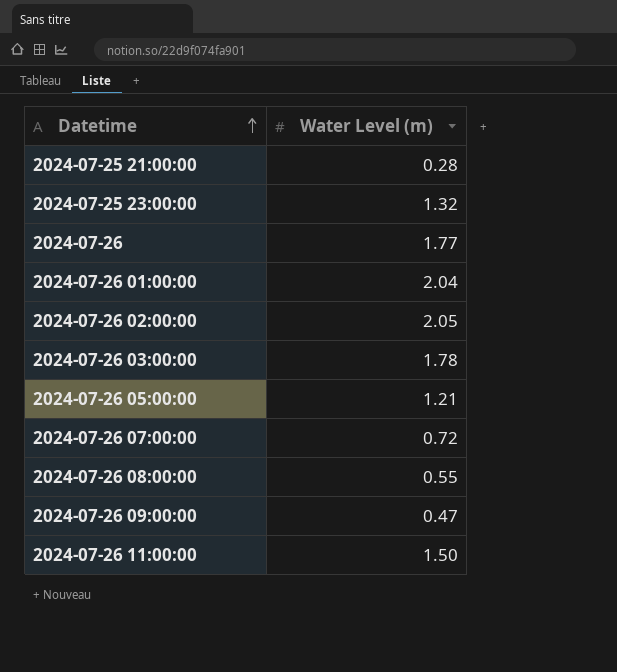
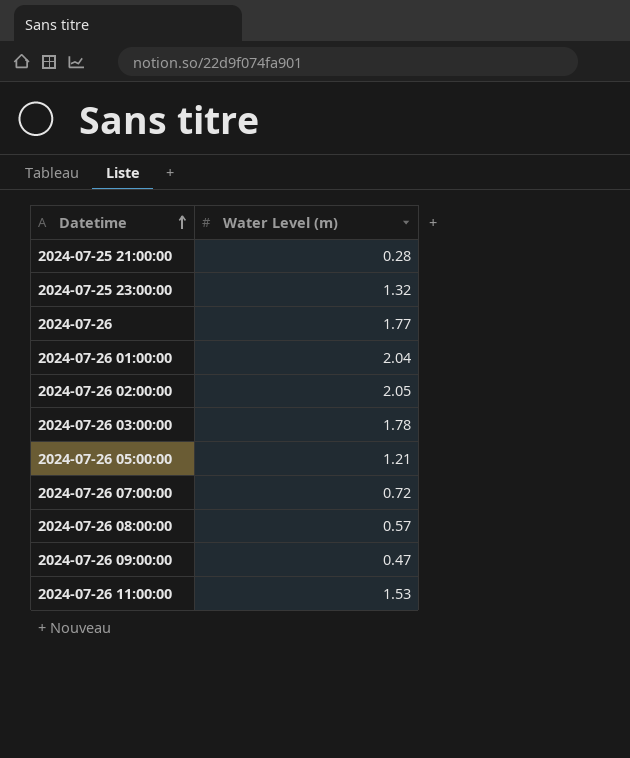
2024-07-26 08:00:00 | Water Level (m): 0.55 -> 0.57
2024-07-26 11:00:00 | Water Level (m): 1.50 -> 1.53

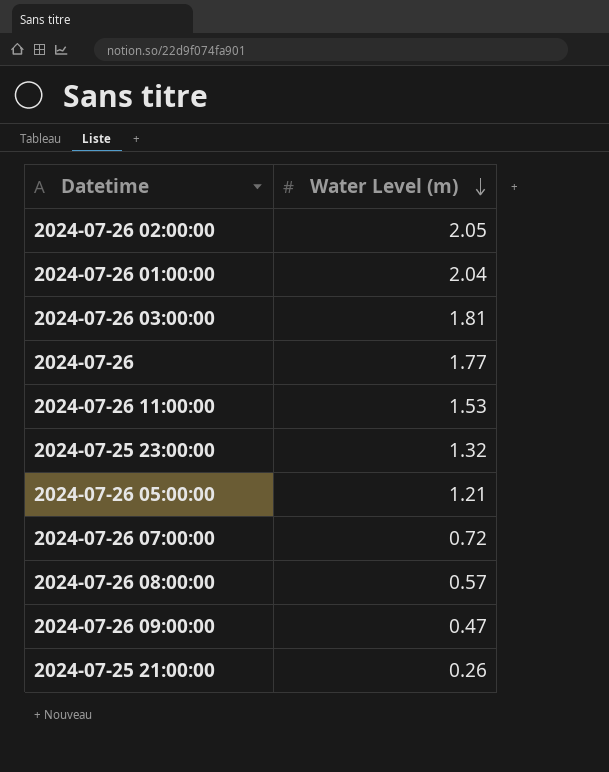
row order: Datetime ascending -> Water Level (m) descending
2024-07-26 03:00:00 | Water Level (m): 1.78 -> 1.81
2024-07-25 21:00:00 | Water Level (m): 0.28 -> 0.26

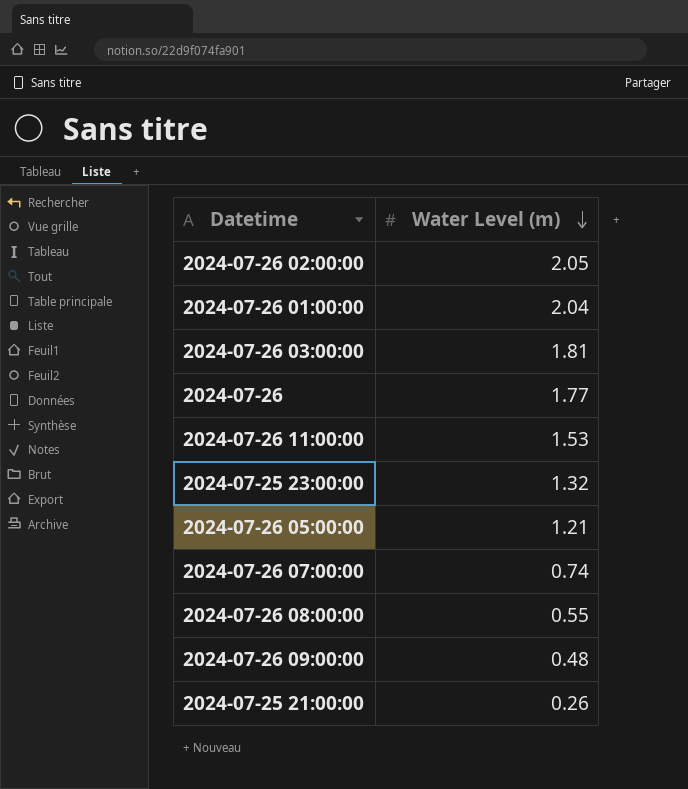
2024-07-26 07:00:00 | Water Level (m): 0.72 -> 0.74
2024-07-26 08:00:00 | Water Level (m): 0.57 -> 0.55
2024-07-26 09:00:00 | Water Level (m): 0.47 -> 0.48

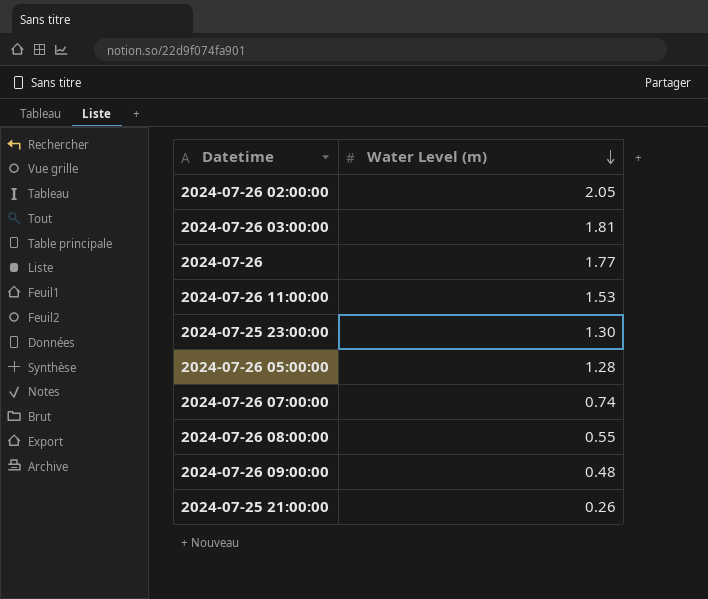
row 2024-07-26 01:00:00: 2.04 -> none
2024-07-25 23:00:00 | Water Level (m): 1.32 -> 1.30
2024-07-26 05:00:00 | Water Level (m): 1.21 -> 1.28

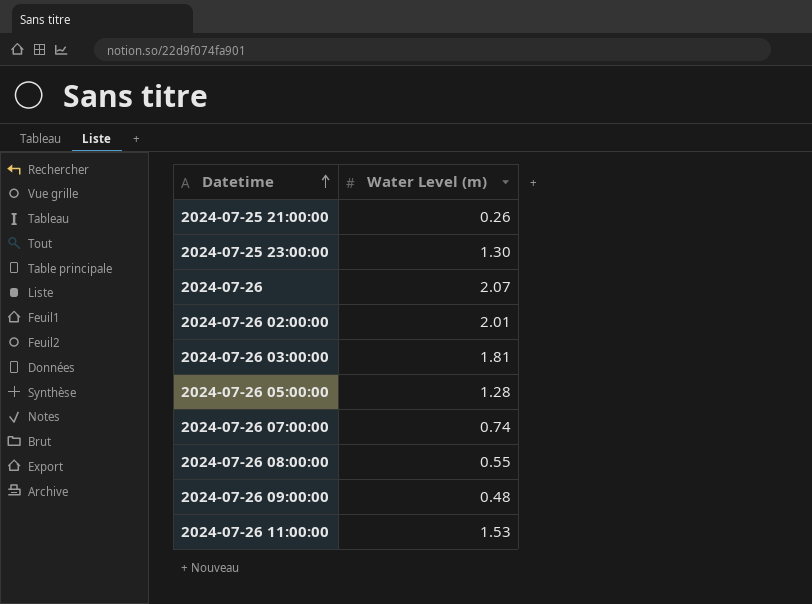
row order: Water Level (m) descending -> Datetime ascending
2024-07-26 | Water Level (m): 1.77 -> 2.07
2024-07-26 02:00:00 | Water Level (m): 2.05 -> 2.01

